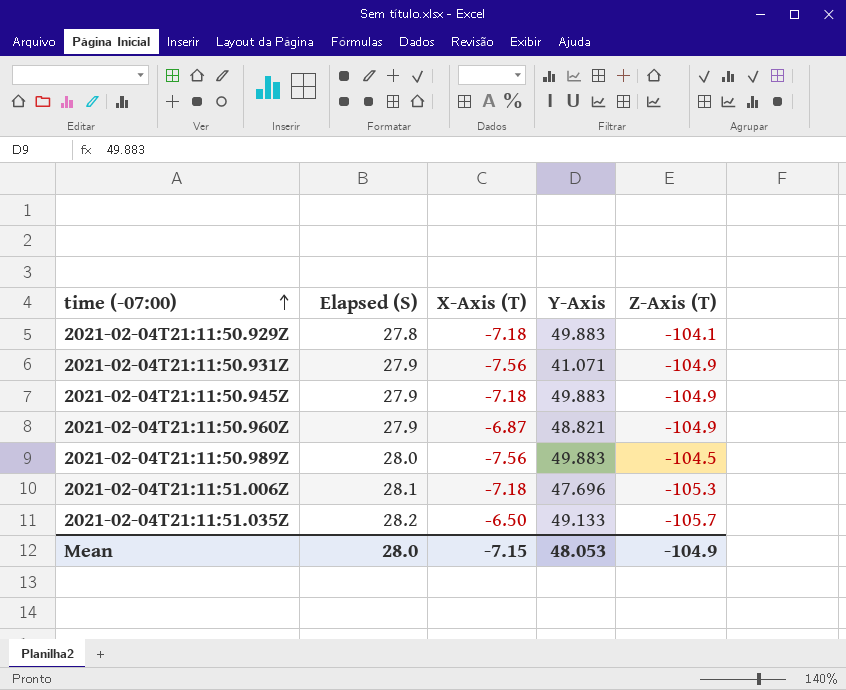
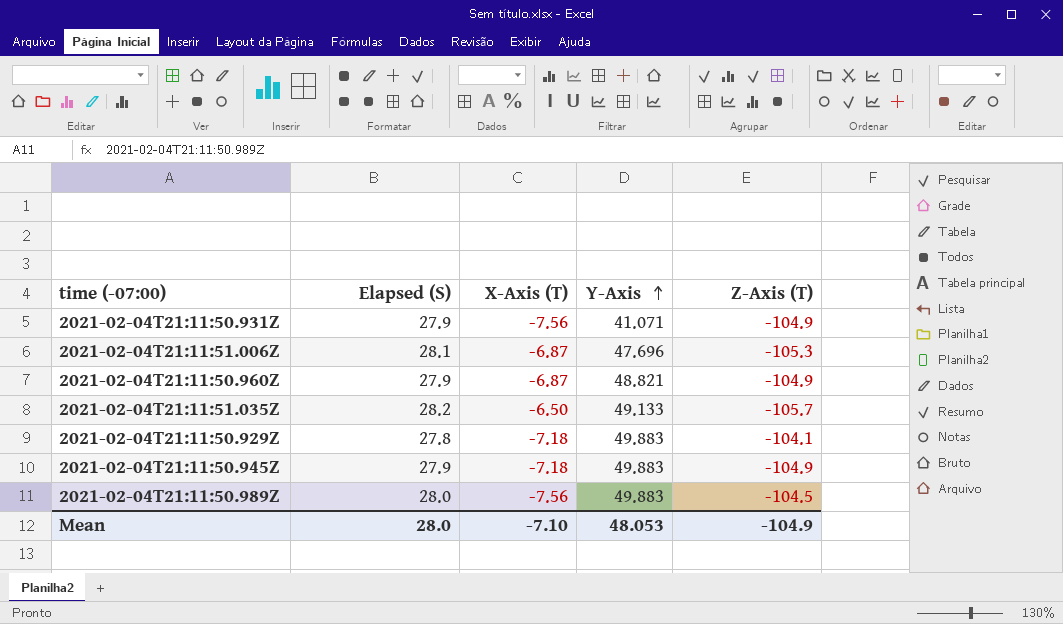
row order: time (-07:00) ascending -> Y-Axis ascending
2021-02-04T21:11:51.006Z | X-Axis (T): -7.18 -> -6.87
Mean | X-Axis (T): -7.15 -> -7.10

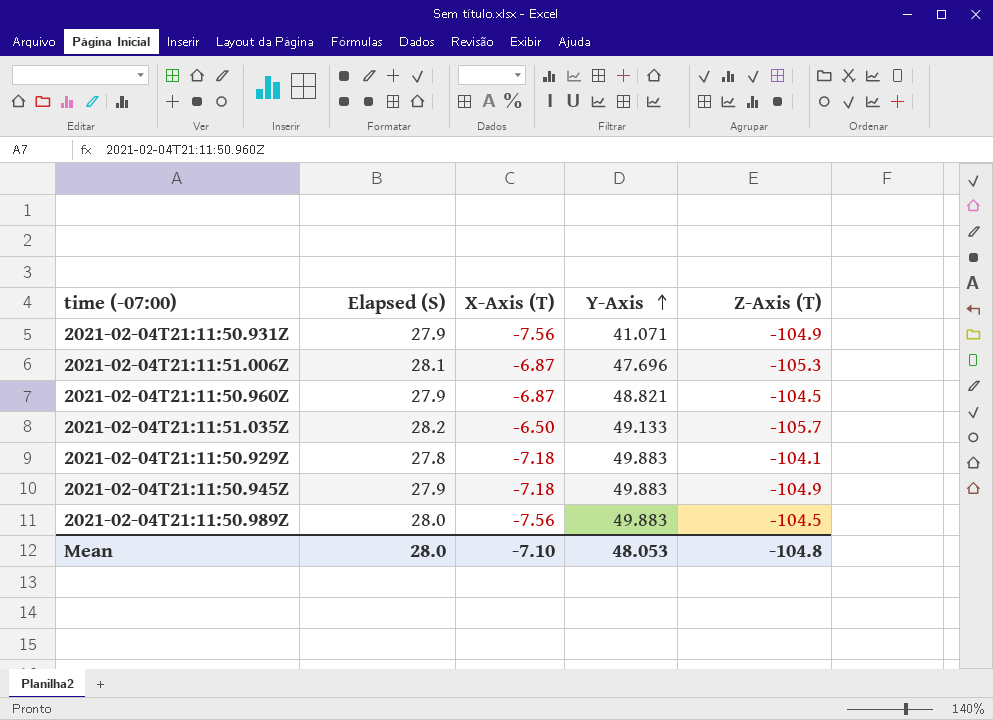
2021-02-04T21:11:50.960Z | Z-Axis (T): -104.9 -> -104.5
Mean | Z-Axis (T): -104.9 -> -104.8

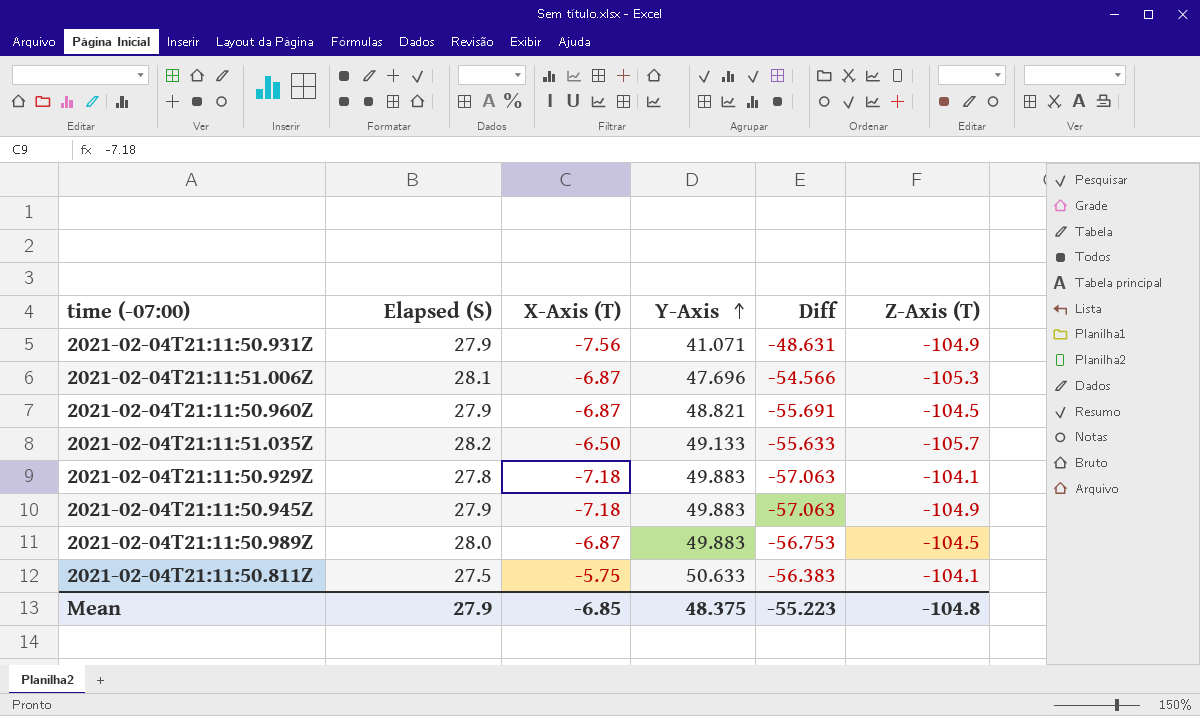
column Diff | formula: none -> [X-Axis (T)] - [Y-Axis]
2021-02-04T21:11:50.989Z | X-Axis (T): -7.56 -> -6.87
row 2021-02-04T21:11:50.811Z: none -> 27.5 | -5.75 | 50.633 | -56.383 | -104.1
Mean | Elapsed (S): 28.0 -> 27.9
Mean | X-Axis (T): -7.10 -> -6.85
Mean | Y-Axis: 48.053 -> 48.375

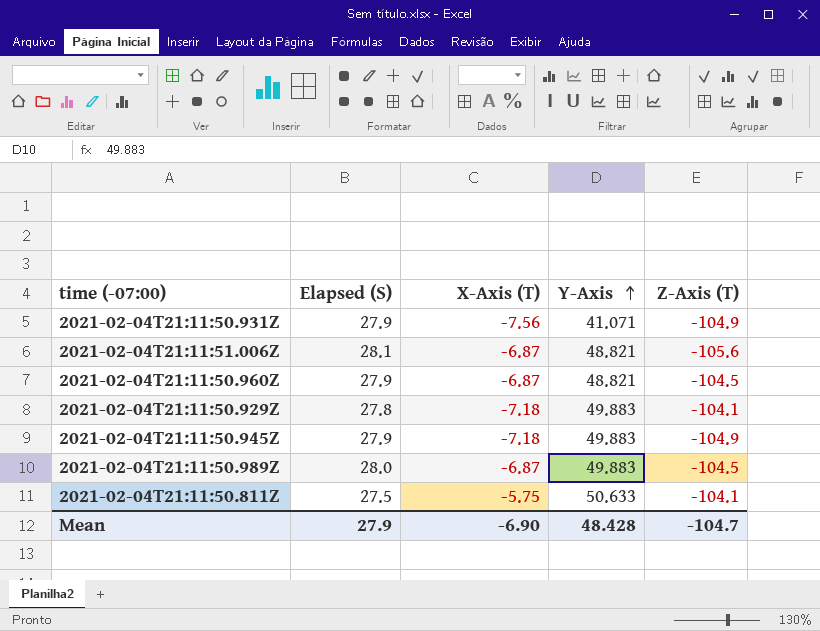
column Diff | formula: [X-Axis (T)] - [Y-Axis] -> none
row 2021-02-04T21:11:51.035Z: 28.2 | -6.50 | 49.133 | -55.633 | -105.7 -> none
2021-02-04T21:11:51.006Z | Y-Axis: 47.696 -> 48.821
2021-02-04T21:11:51.006Z | Z-Axis (T): -105.3 -> -105.6
Mean | X-Axis (T): -6.85 -> -6.90
Mean | Y-Axis: 48.375 -> 48.428
Mean | Z-Axis (T): -104.8 -> -104.7

